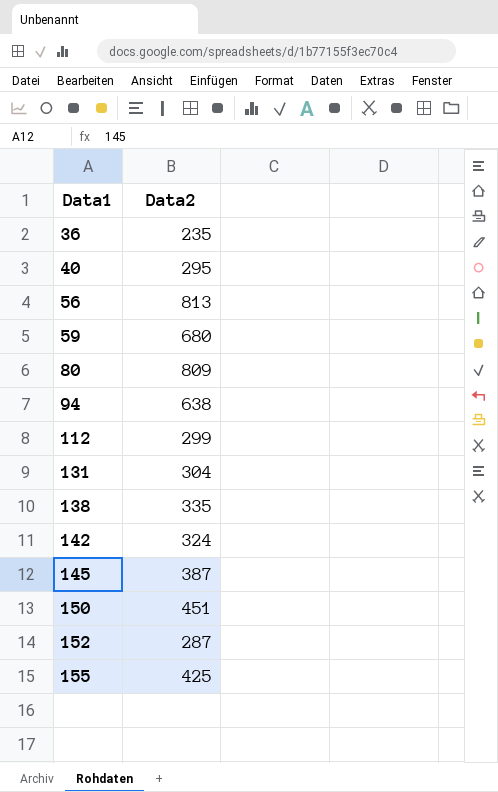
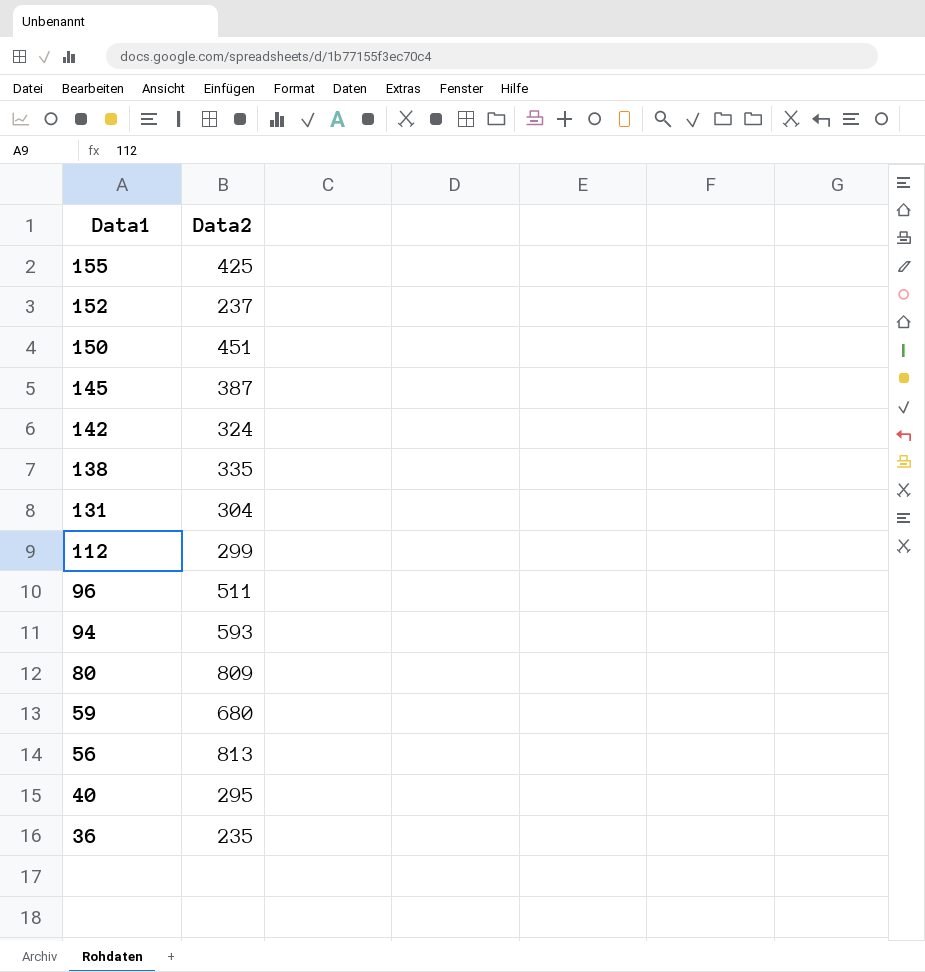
row order: Data1 ascending -> Data1 descending
152 | Data2: 287 -> 237
row 96: none -> 511
94 | Data2: 638 -> 593

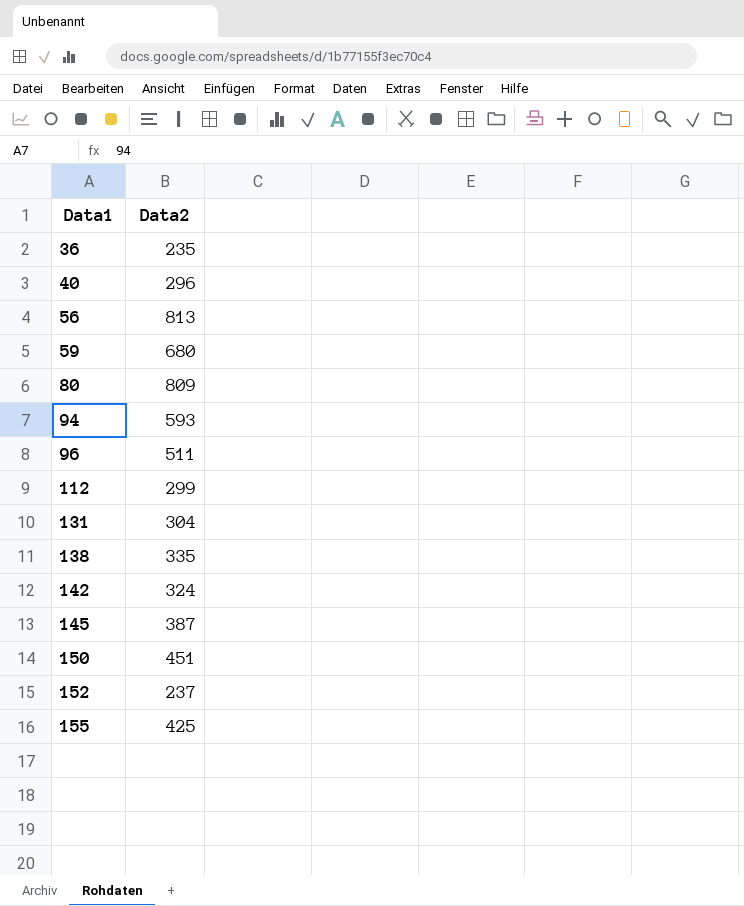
row order: Data1 descending -> Data1 ascending
40 | Data2: 295 -> 296

